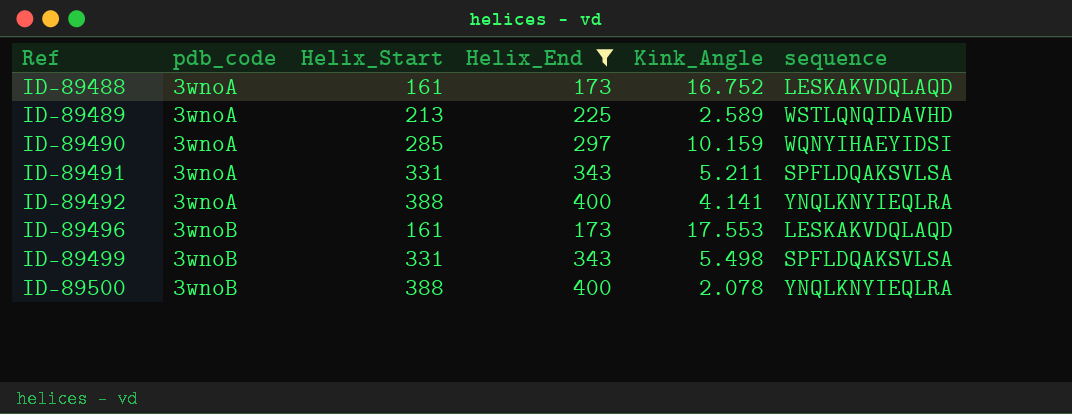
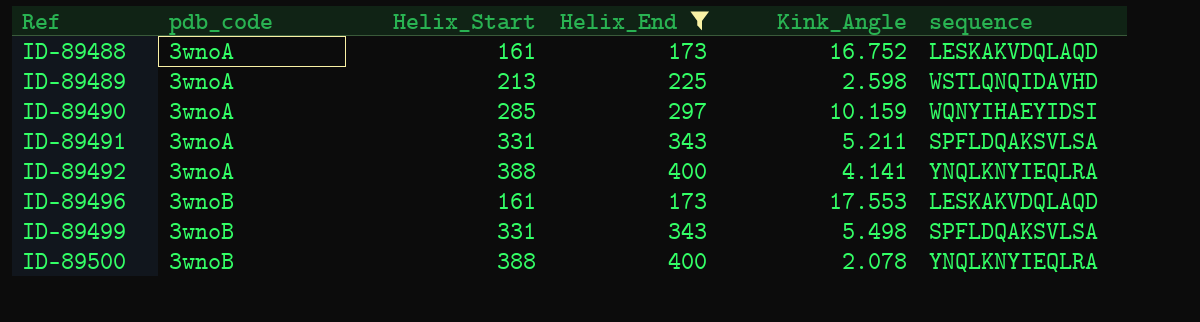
ID-89489 | Kink_Angle: 2.589 -> 2.598

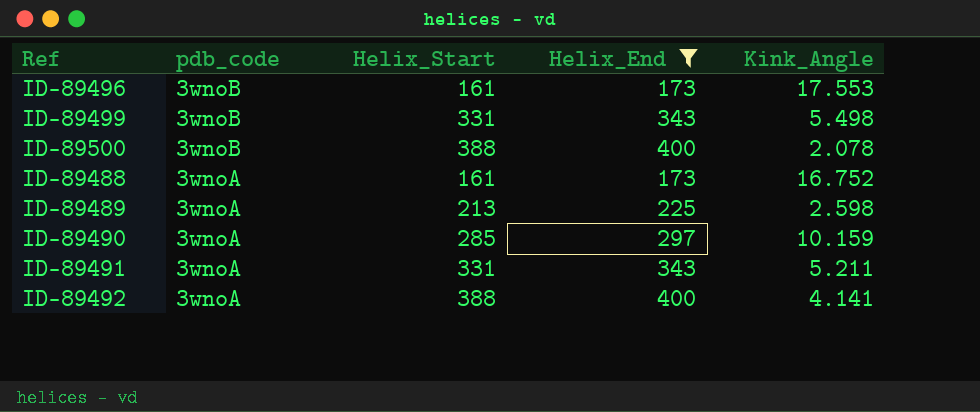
row order: Ref ascending -> pdb_code descending
column sequence | position: 6 -> none

